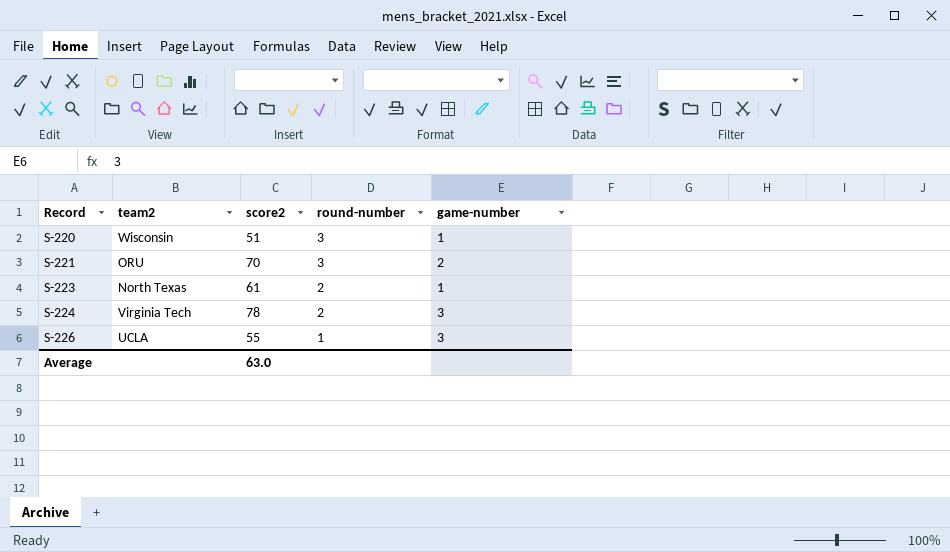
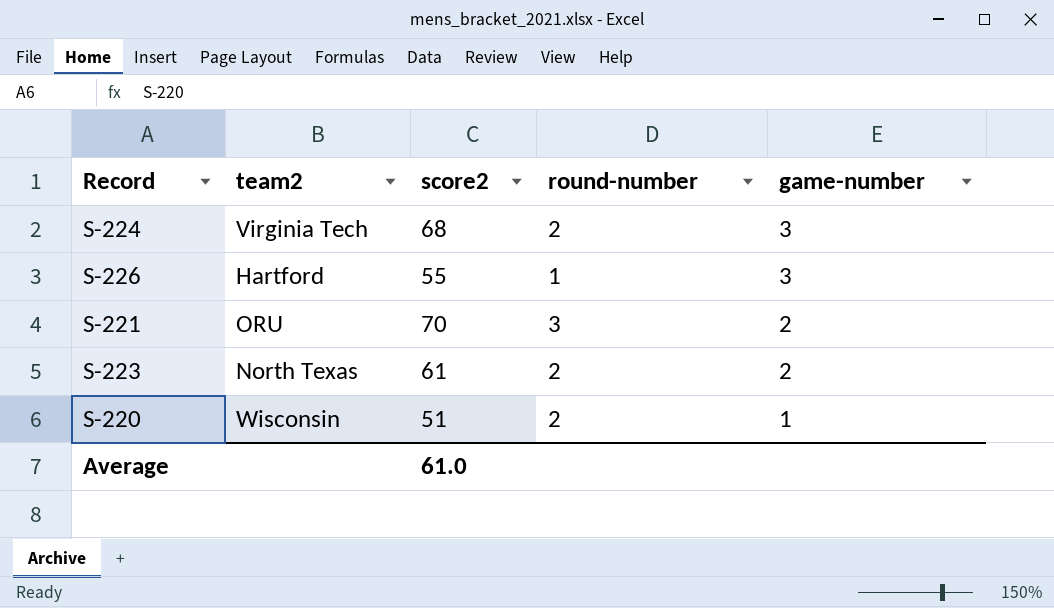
row order: Record ascending -> game-number descending
S-224 | score2: 78 -> 68
S-226 | team2: UCLA -> Hartford
S-223 | game-number: 1 -> 2
S-220 | round-number: 3 -> 2
Average | score2: 63.0 -> 61.0

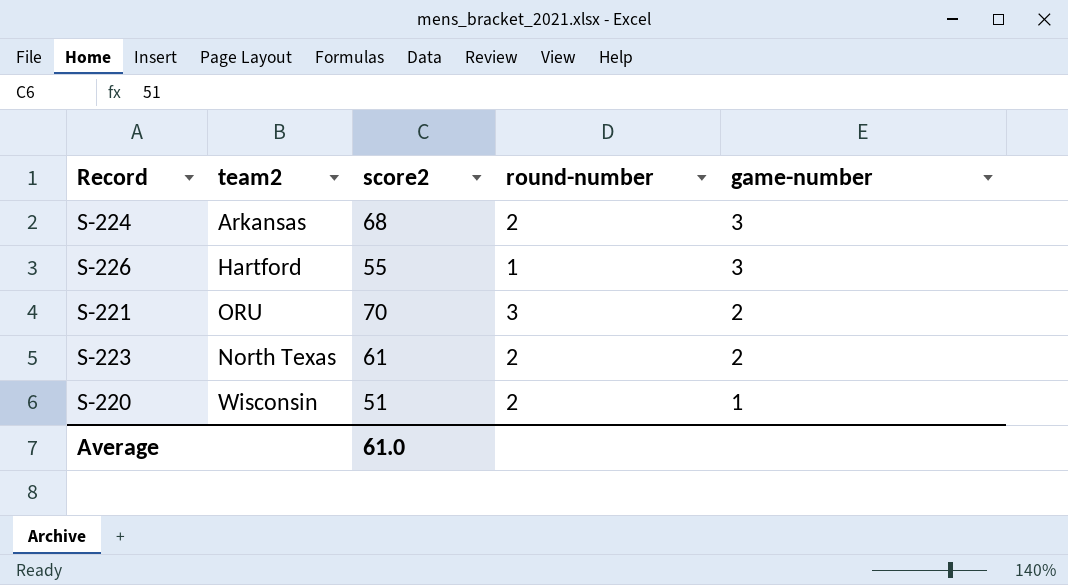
S-224 | team2: Virginia Tech -> Arkansas

